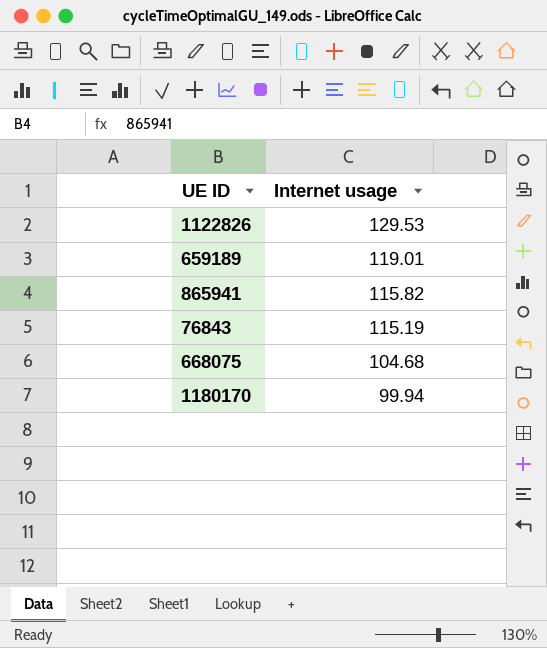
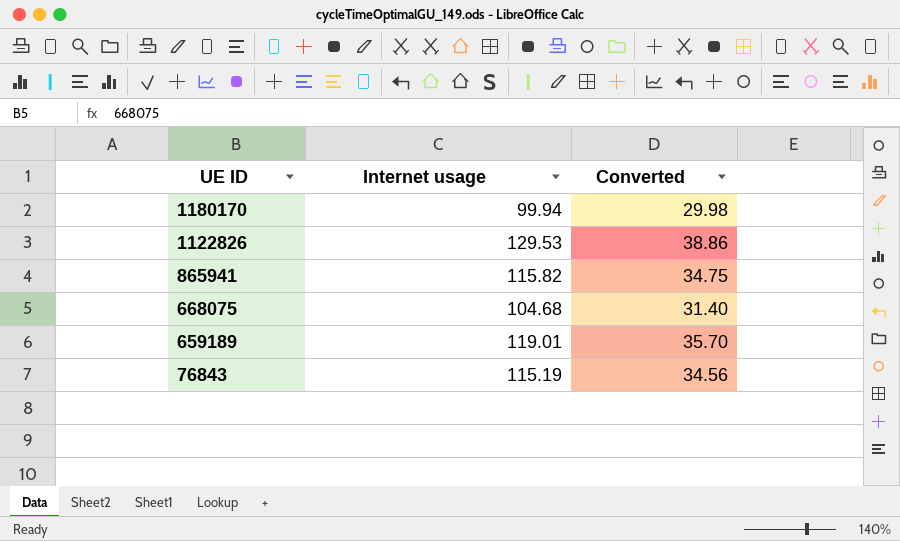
row order: Internet usage descending -> UE ID descending
column Converted | formula: none -> [Internet usage] * 0.3

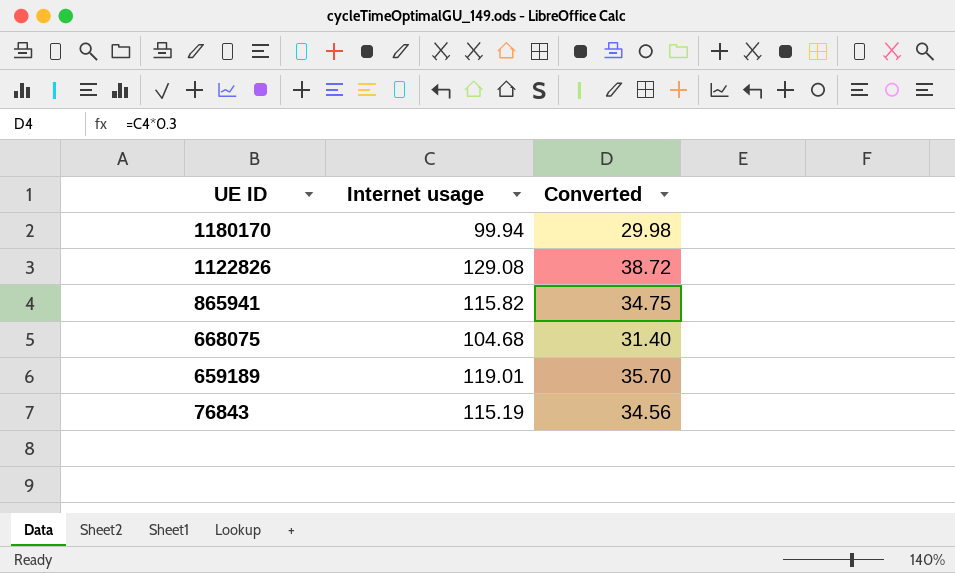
1122826 | Internet usage: 129.53 -> 129.08
1122826 | Converted: 38.86 -> 38.72

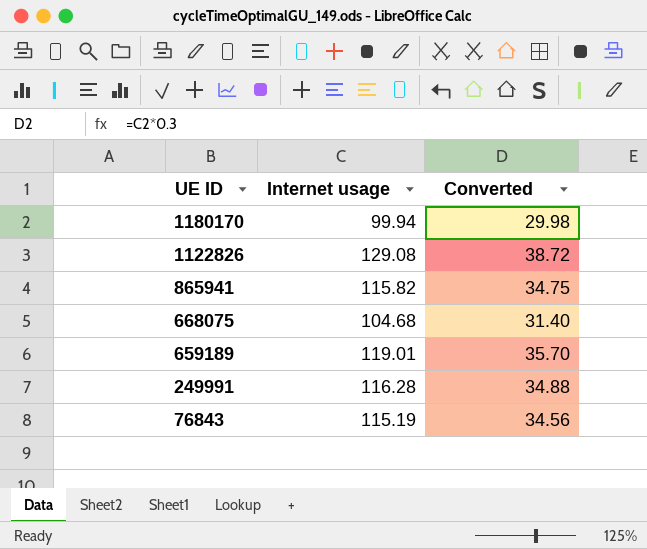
row 249991: none -> 116.28 | 34.88

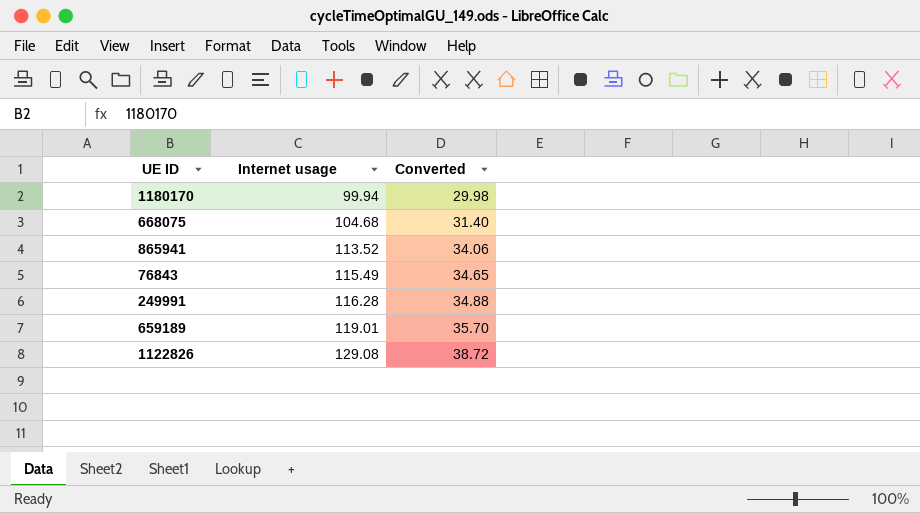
row order: UE ID descending -> Internet usage ascending
865941 | Internet usage: 115.82 -> 113.52
865941 | Converted: 34.75 -> 34.06
76843 | Internet usage: 115.19 -> 115.49
76843 | Converted: 34.56 -> 34.65

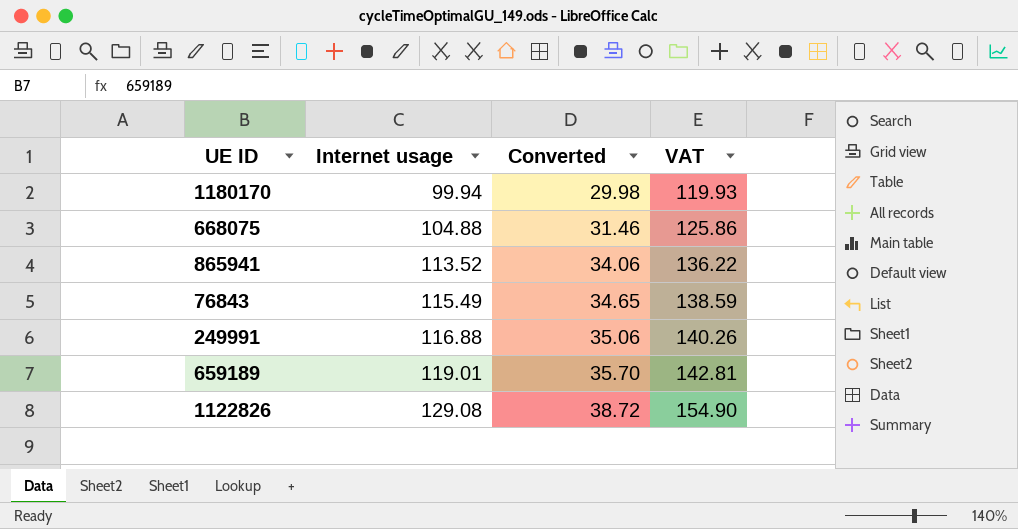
column VAT | formula: none -> [Internet usage] * 1.2
668075 | Internet usage: 104.68 -> 104.88
668075 | Converted: 31.40 -> 31.46
249991 | Internet usage: 116.28 -> 116.88
249991 | Converted: 34.88 -> 35.06

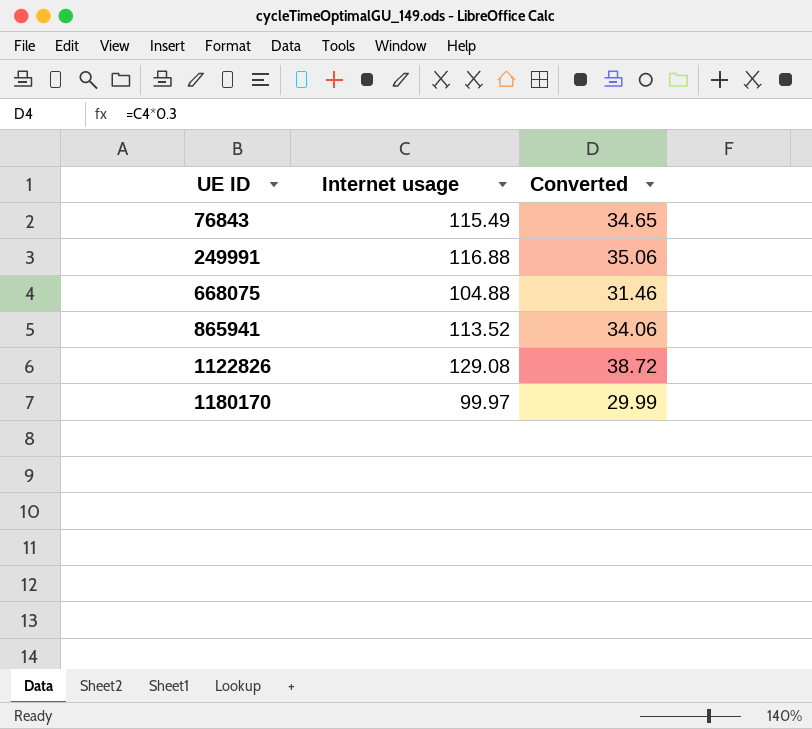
row order: Internet usage ascending -> UE ID ascending
column VAT | formula: [Internet usage] * 1.2 -> none
row 659189: 119.01 | 35.70 | 142.81 -> none
1180170 | Internet usage: 99.94 -> 99.97
1180170 | Converted: 29.98 -> 29.99

